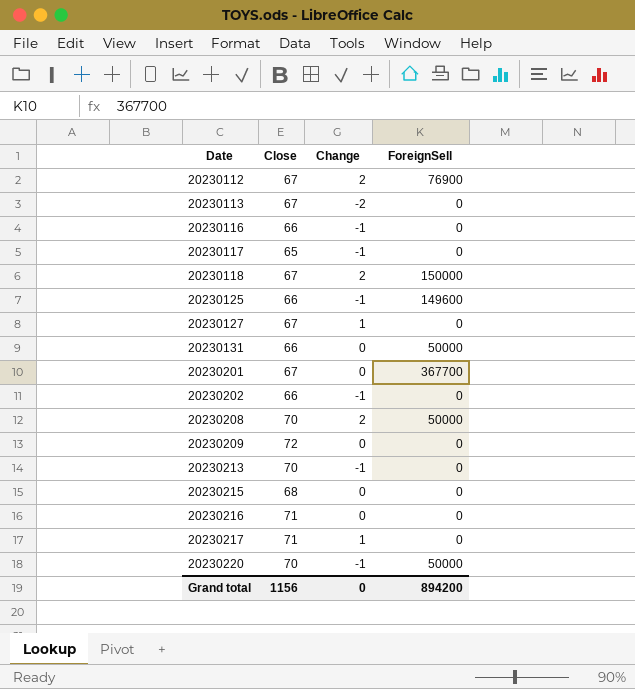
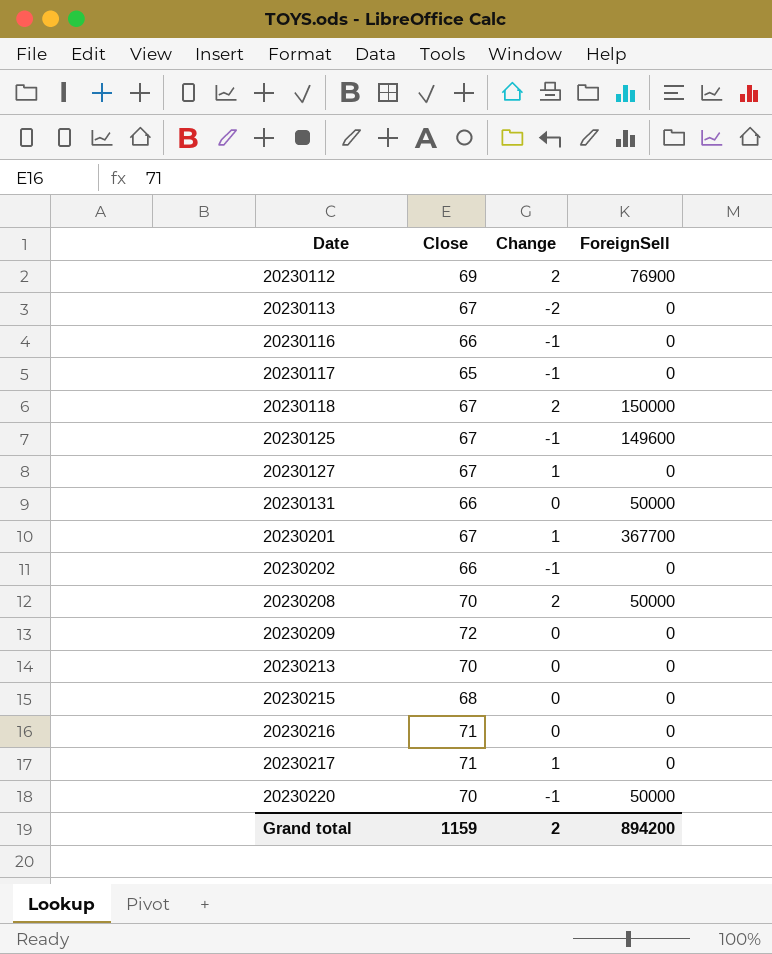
20230112 | Close: 67 -> 69
20230125 | Close: 66 -> 67
20230201 | Change: 0 -> 1
20230213 | Change: -1 -> 0
Grand total | Close: 1156 -> 1159
Grand total | Change: 0 -> 2

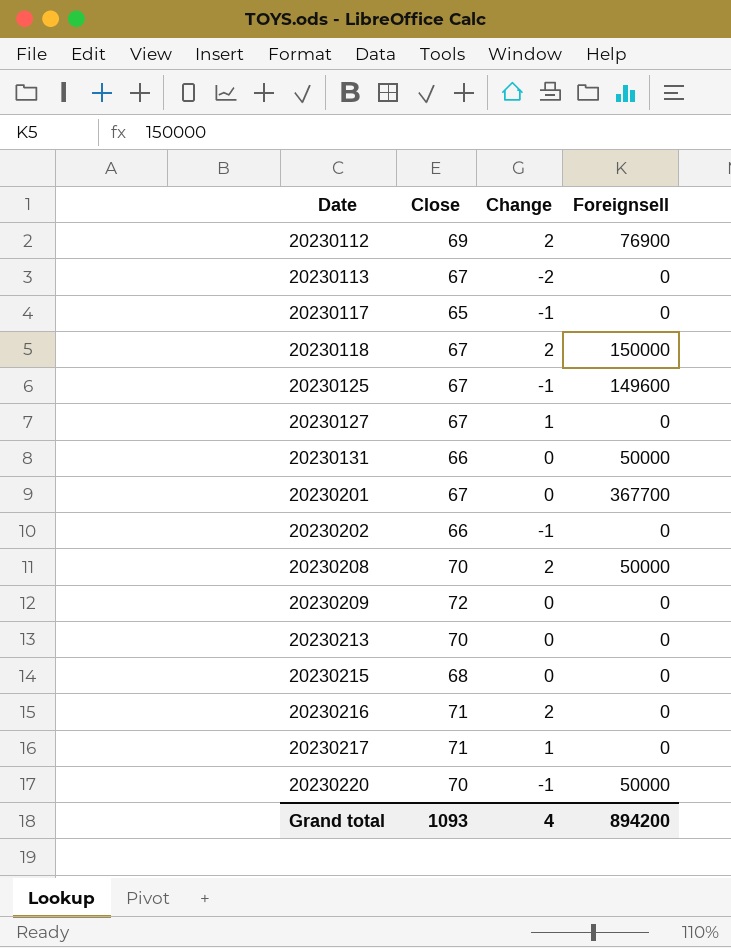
column name: ForeignSell -> Foreignsell
row 20230116: 66 | -1 | 0 -> none
20230201 | Change: 1 -> 0
20230216 | Change: 0 -> 2
Grand total | Close: 1159 -> 1093
Grand total | Change: 2 -> 4

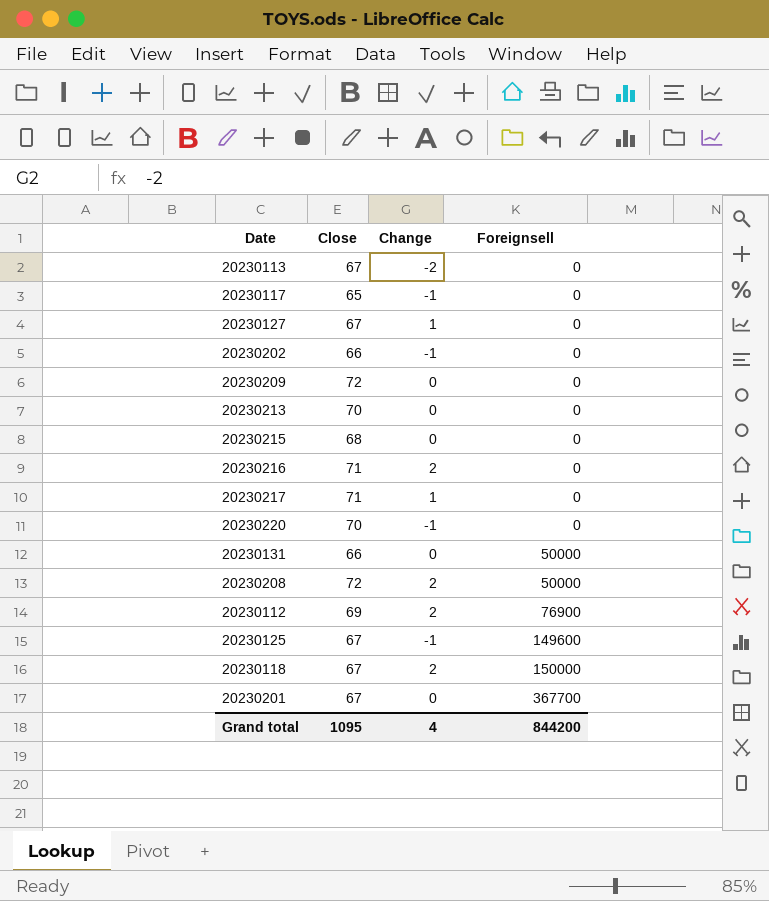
row order: Date ascending -> Foreignsell ascending
20230220 | Foreignsell: 50000 -> 0
20230208 | Close: 70 -> 72
Grand total | Close: 1093 -> 1095
Grand total | Foreignsell: 894200 -> 844200

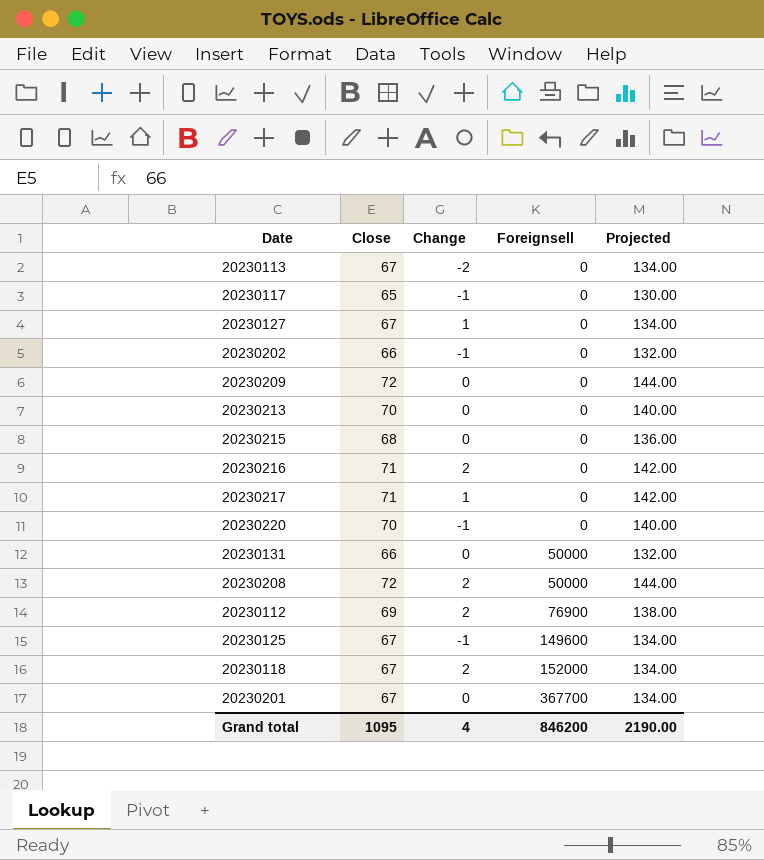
column Projected | formula: none -> [Close] * 2
20230118 | Foreignsell: 150000 -> 152000
Grand total | Foreignsell: 844200 -> 846200

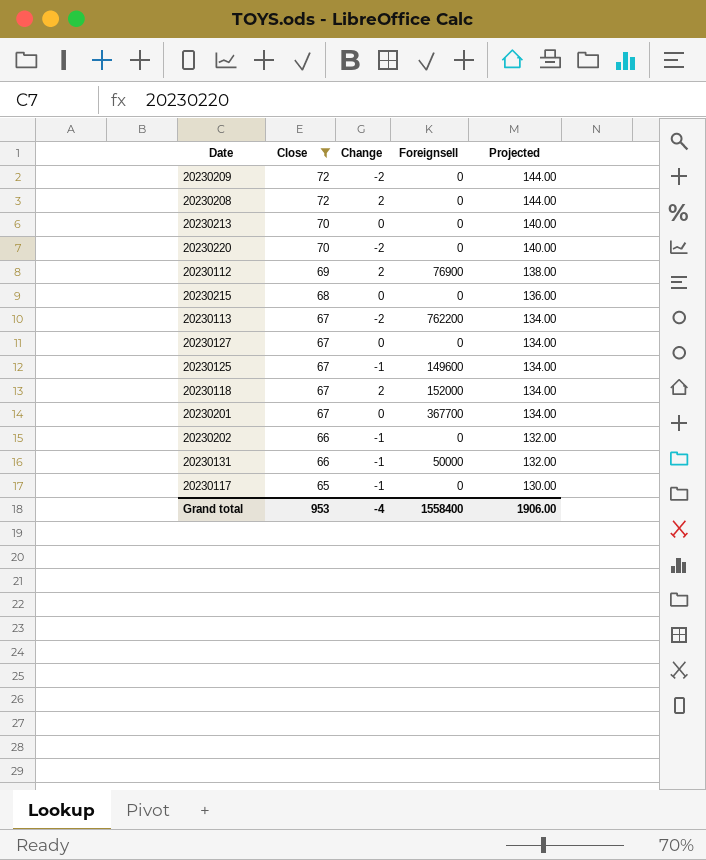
filter: none -> Close != 71
row order: Foreignsell ascending -> Close descending
20230209 | Change: 0 -> -2
20230208 | Foreignsell: 50000 -> 0
20230220 | Change: -1 -> -2
20230113 | Foreignsell: 0 -> 762200
20230127 | Change: 1 -> 0
20230131 | Change: 0 -> -1
Grand total | Close: 1095 -> 953
Grand total | Change: 4 -> -4
Grand total | Foreignsell: 846200 -> 1558400
Grand total | Projected: 2190.00 -> 1906.00

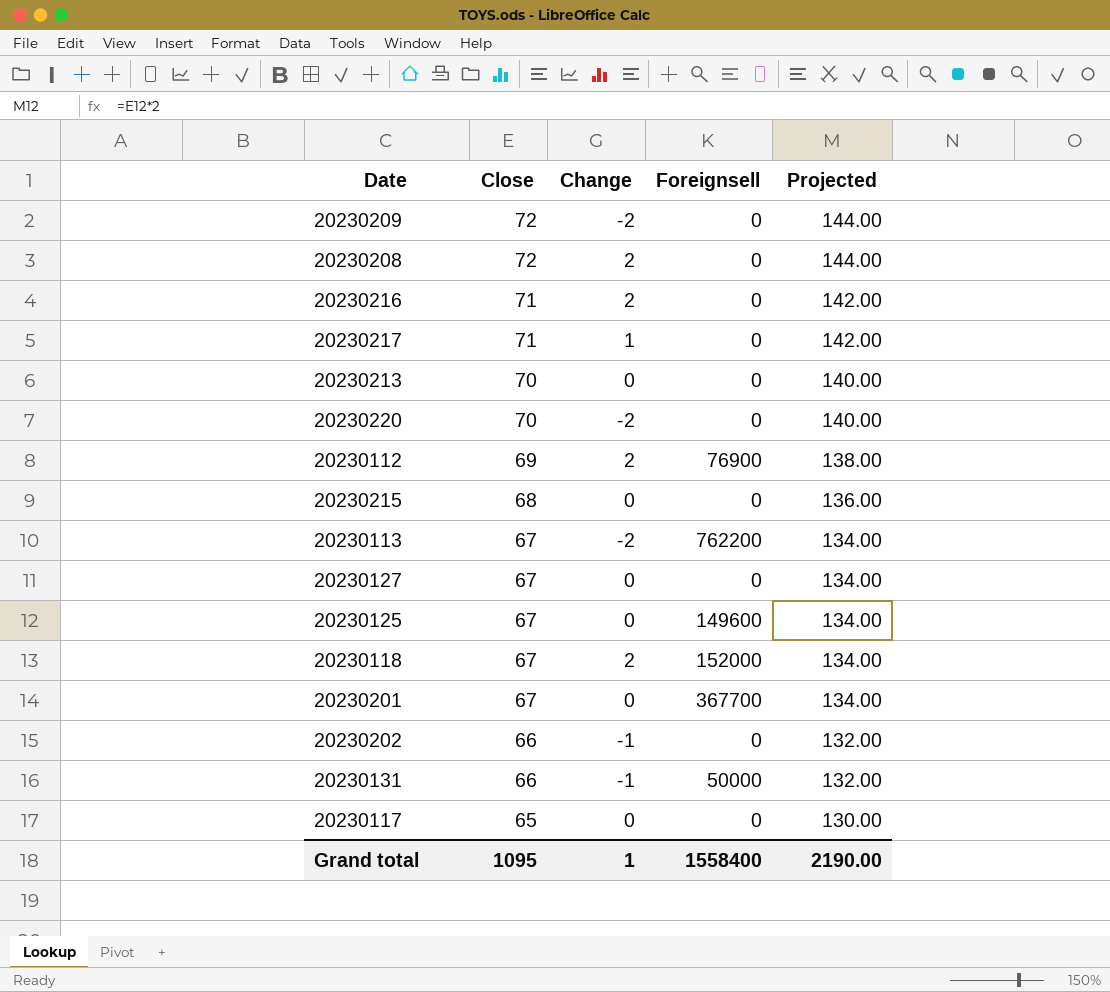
filter: Close != 71 -> none
20230125 | Change: -1 -> 0
20230117 | Change: -1 -> 0
Grand total | Close: 953 -> 1095
Grand total | Change: -4 -> 1
Grand total | Projected: 1906.00 -> 2190.00

